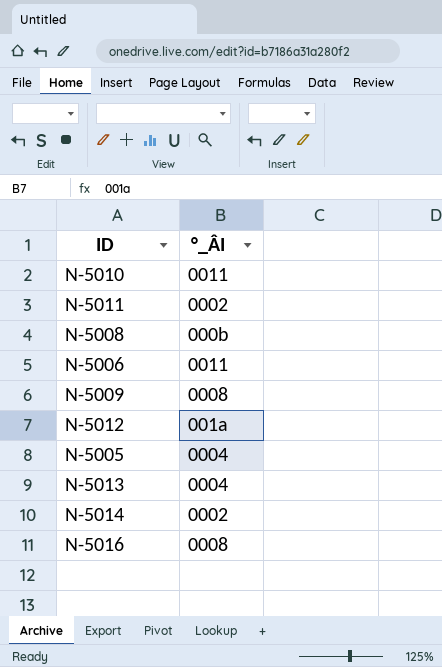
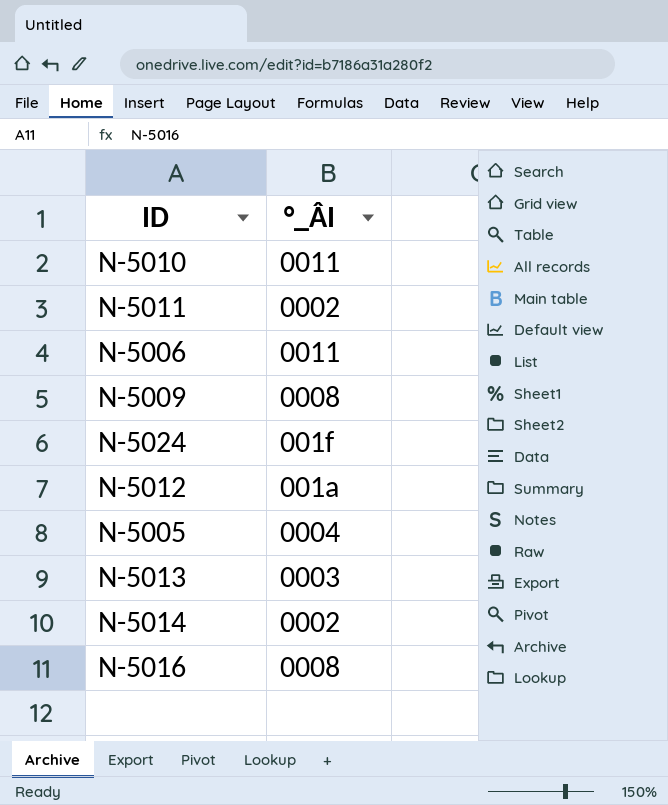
row N-5008: 000b -> none
row N-5024: none -> 001f
N-5013 | °_ÂI: 0004 -> 0003

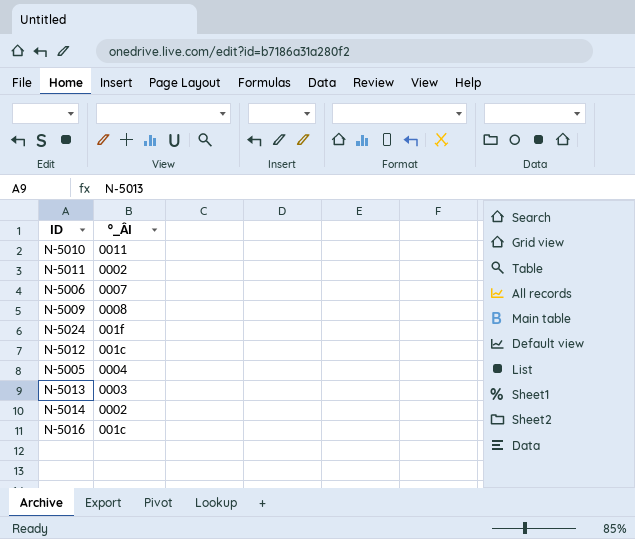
N-5006 | °_ÂI: 0011 -> 0007
N-5012 | °_ÂI: 001a -> 001c
N-5016 | °_ÂI: 0008 -> 001c

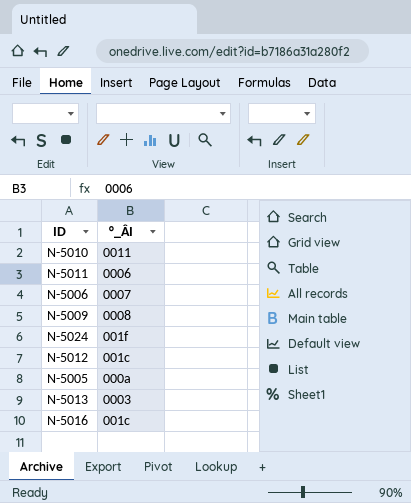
row N-5014: 0002 -> none
N-5011 | °_ÂI: 0002 -> 0006
N-5005 | °_ÂI: 0004 -> 000a

